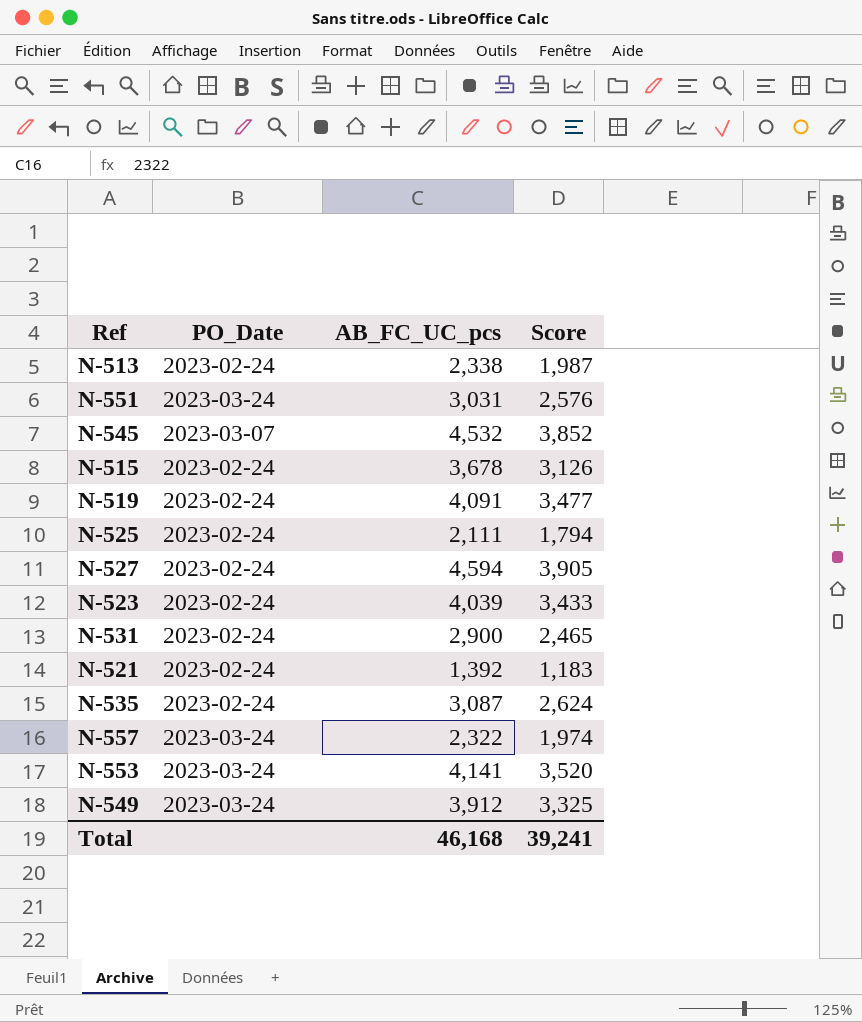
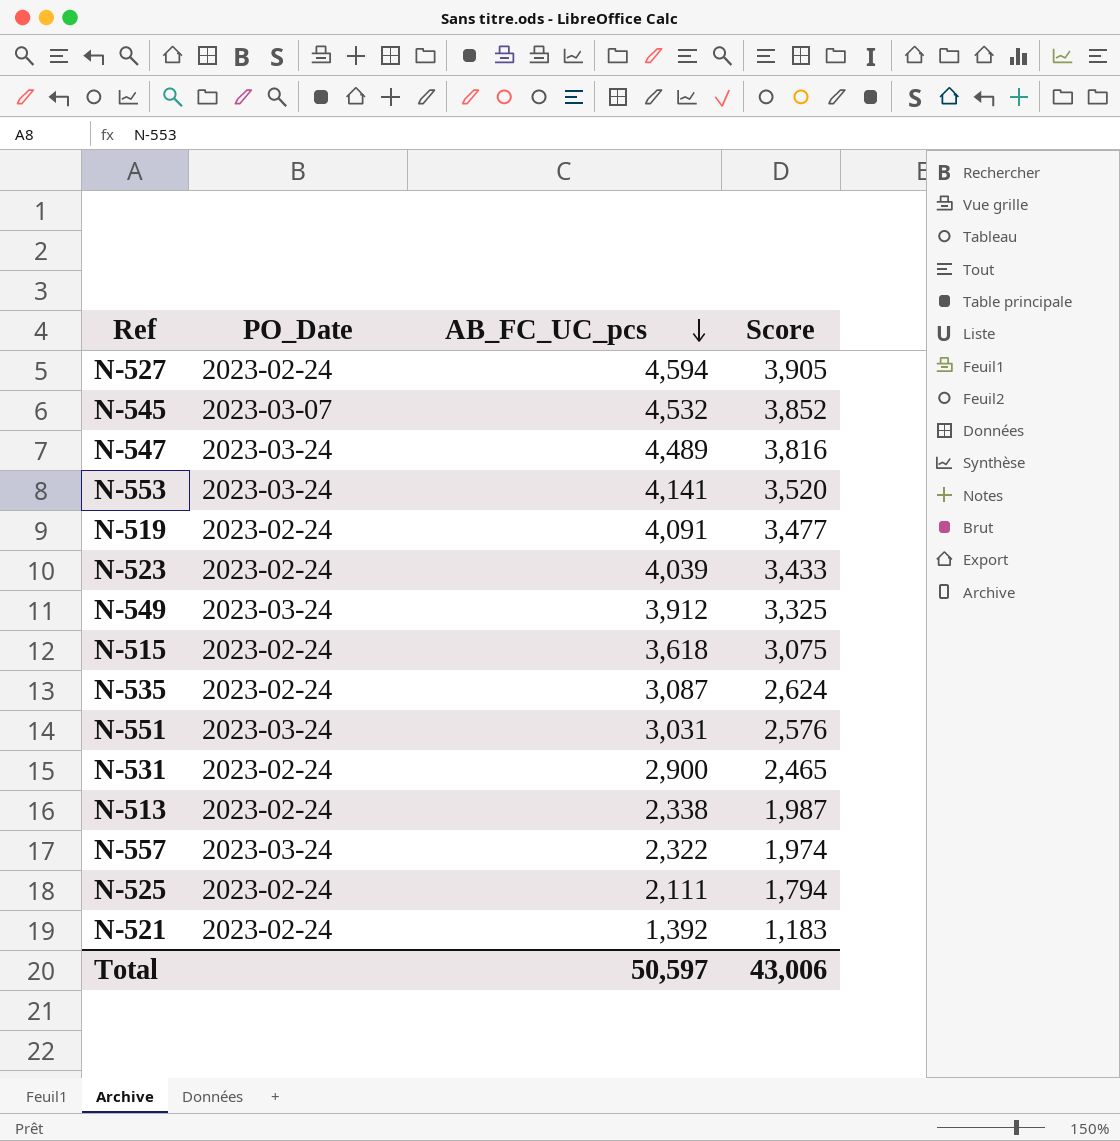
row order: none -> AB_FC_UC_pcs descending
row N-547: none -> 2023-03-24 | 4,489 | 3,816
N-515 | AB_FC_UC_pcs: 3,678 -> 3,618
N-515 | Score: 3,126 -> 3,075
Total | AB_FC_UC_pcs: 46,168 -> 50,597
Total | Score: 39,241 -> 43,006

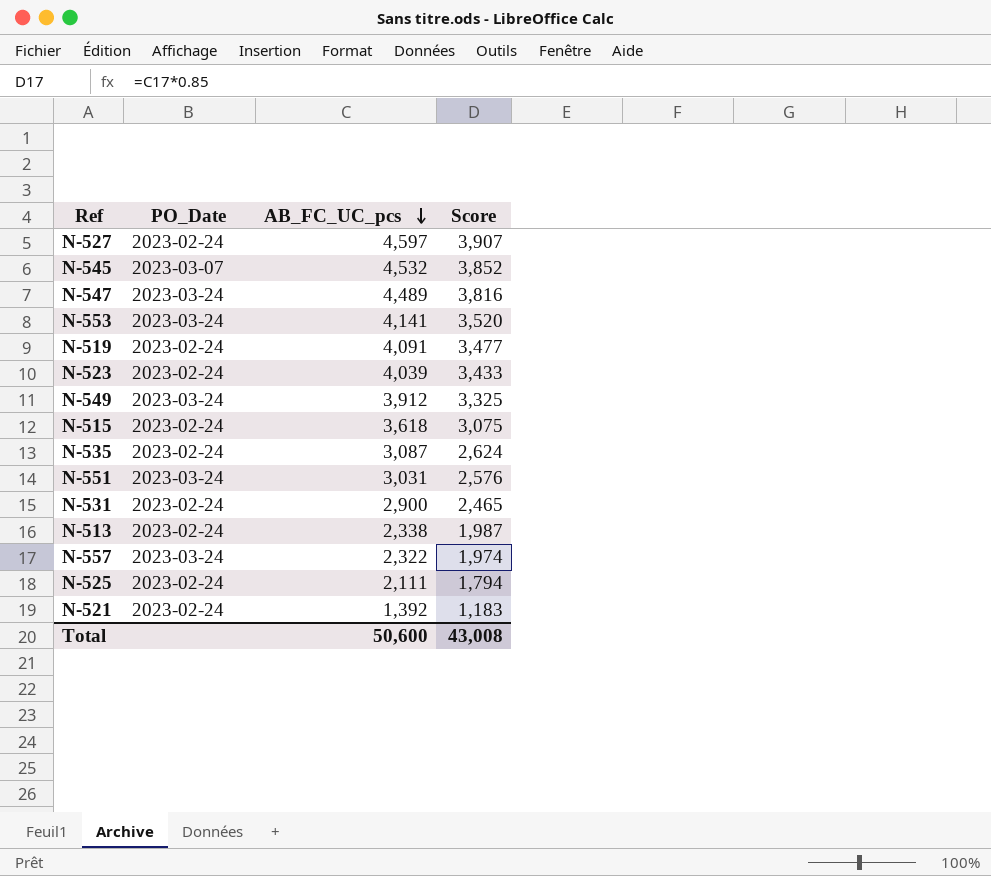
N-527 | AB_FC_UC_pcs: 4,594 -> 4,597
N-527 | Score: 3,905 -> 3,907
Total | AB_FC_UC_pcs: 50,597 -> 50,600
Total | Score: 43,006 -> 43,008

